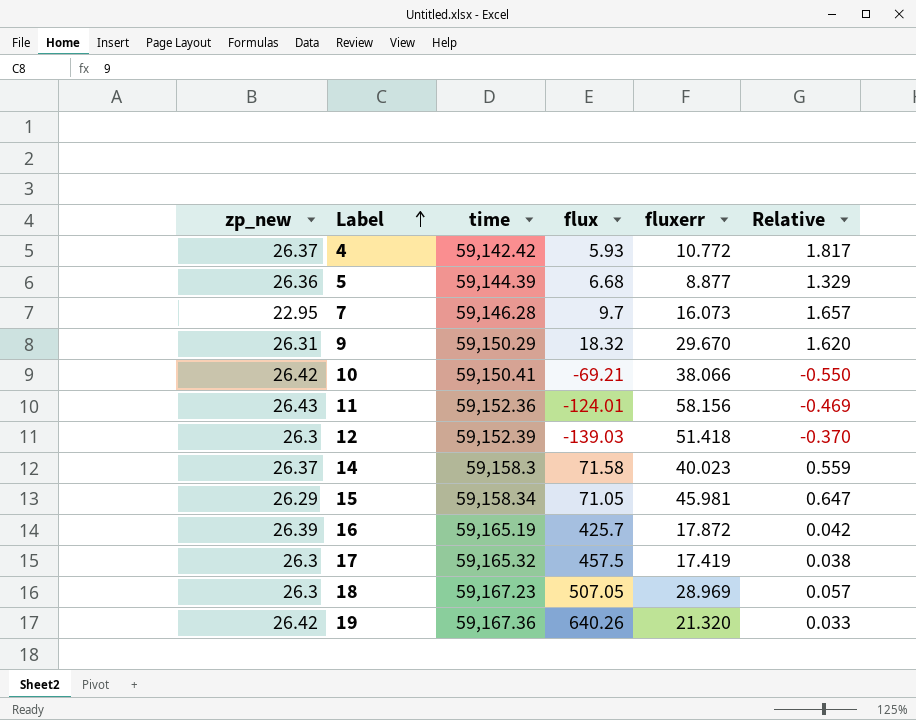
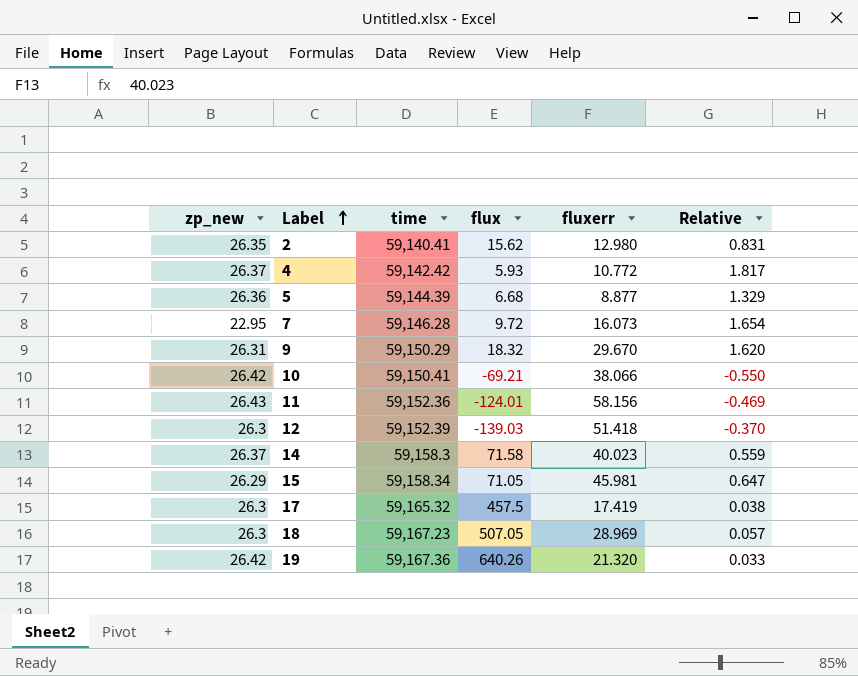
row 16: 26.39 | 59,165.19 | 425.7 | 17.872 | 0.042 -> none
row 2: none -> 26.35 | 59,140.41 | 15.62 | 12.980 | 0.831
7 | flux: 9.7 -> 9.72
7 | Relative: 1.657 -> 1.654

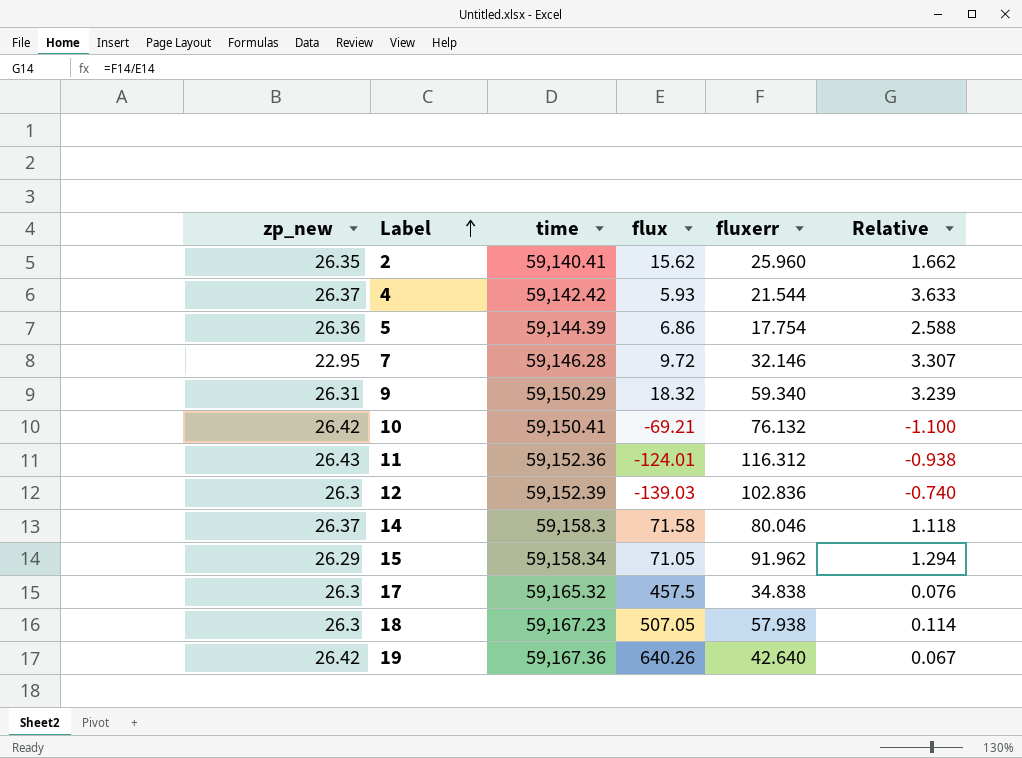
2 | fluxerr: 12.980 -> 25.960
2 | Relative: 0.831 -> 1.662
4 | fluxerr: 10.772 -> 21.544
4 | Relative: 1.817 -> 3.633
5 | flux: 6.68 -> 6.86
5 | fluxerr: 8.877 -> 17.754
5 | Relative: 1.329 -> 2.588
7 | fluxerr: 16.073 -> 32.146
7 | Relative: 1.654 -> 3.307
9 | fluxerr: 29.670 -> 59.340
9 | Relative: 1.620 -> 3.239
10 | fluxerr: 38.066 -> 76.132
10 | Relative: -0.550 -> -1.100
11 | fluxerr: 58.156 -> 116.312
11 | Relative: -0.469 -> -0.938
12 | fluxerr: 51.418 -> 102.836
12 | Relative: -0.370 -> -0.740
14 | fluxerr: 40.023 -> 80.046
14 | Relative: 0.559 -> 1.118
15 | fluxerr: 45.981 -> 91.962
15 | Relative: 0.647 -> 1.294
17 | fluxerr: 17.419 -> 34.838
17 | Relative: 0.038 -> 0.076
18 | fluxerr: 28.969 -> 57.938
18 | Relative: 0.057 -> 0.114
19 | fluxerr: 21.320 -> 42.640
19 | Relative: 0.033 -> 0.067

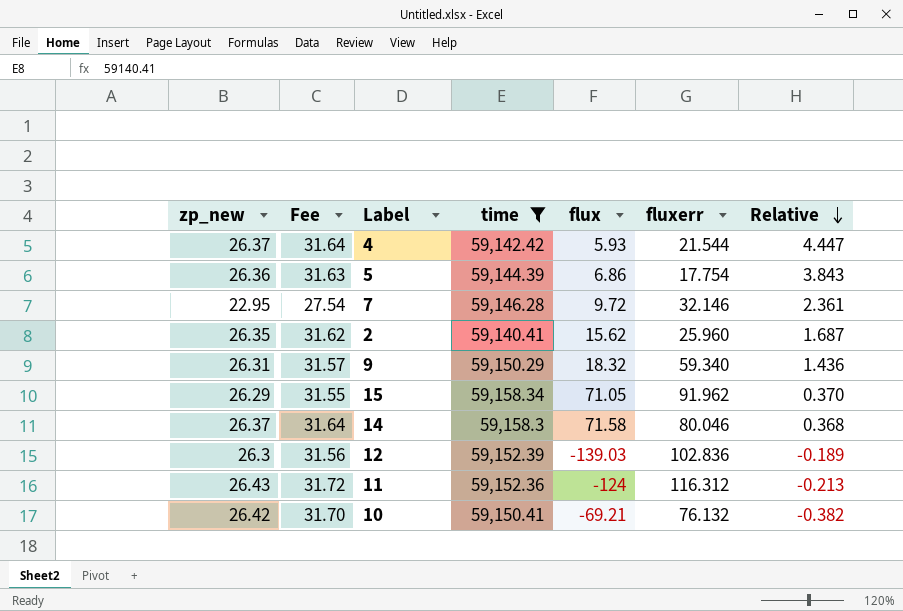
filter: none -> time <= 59,158.34
row order: Label ascending -> Relative descending
column Fee | formula: none -> [zp_new] * 1.2
column Relative | formula: [fluxerr] / [flux] -> [zp_new] / [flux]
11 | flux: -124.01 -> -124

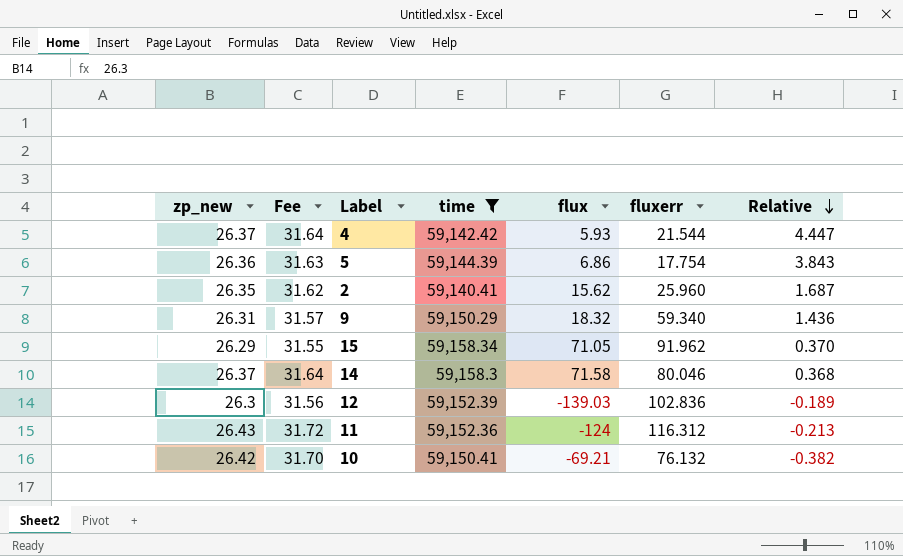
row 7: 22.95 | 27.54 | 59,146.28 | 9.72 | 32.146 | 2.361 -> none

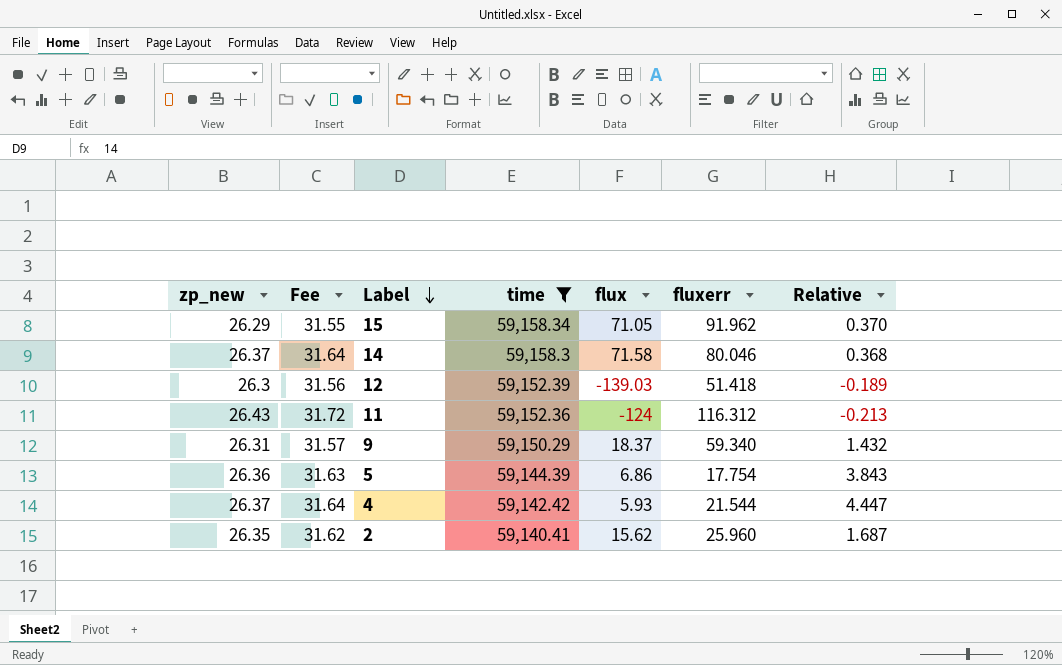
row order: Relative descending -> Label descending
row 10: 26.42 | 31.70 | 59,150.41 | -69.21 | 76.132 | -0.382 -> none
12 | fluxerr: 102.836 -> 51.418
9 | flux: 18.32 -> 18.37
9 | Relative: 1.436 -> 1.432

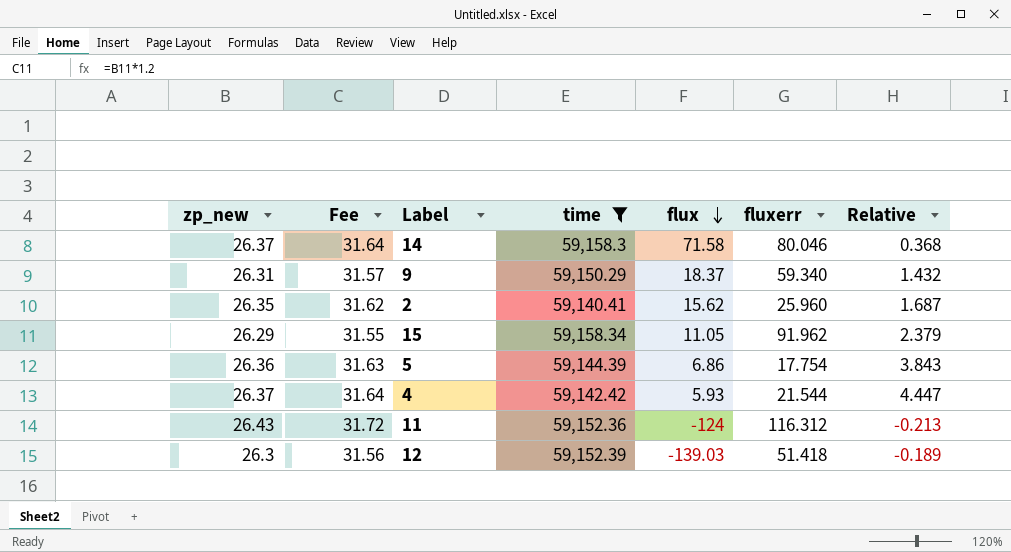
row order: Label descending -> flux descending
15 | flux: 71.05 -> 11.05
15 | Relative: 0.370 -> 2.379

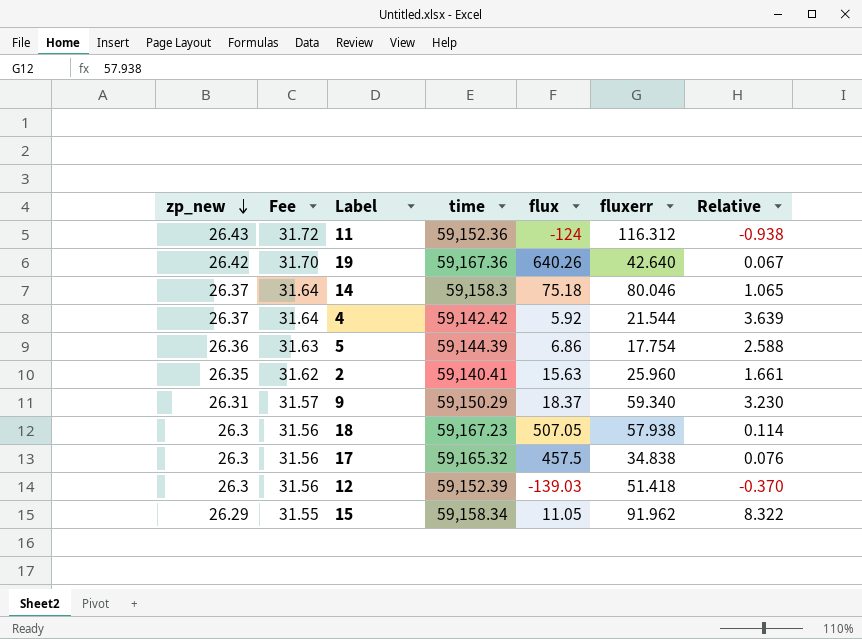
filter: time <= 59,158.34 -> none
row order: flux descending -> zp_new descending
column Relative | formula: [zp_new] / [flux] -> [fluxerr] / [flux]
14 | flux: 71.58 -> 75.18
4 | flux: 5.93 -> 5.92
2 | flux: 15.62 -> 15.63

